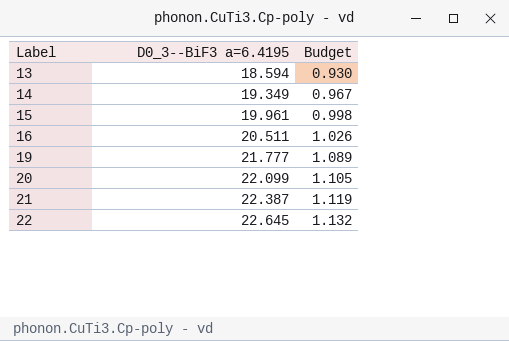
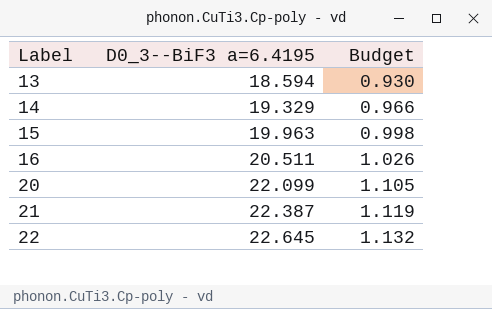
row 19: 21.777 | 1.089 -> none
14 | D0_3--BiF3 a=6.4195: 19.349 -> 19.329
14 | Budget: 0.967 -> 0.966
15 | D0_3--BiF3 a=6.4195: 19.961 -> 19.963

